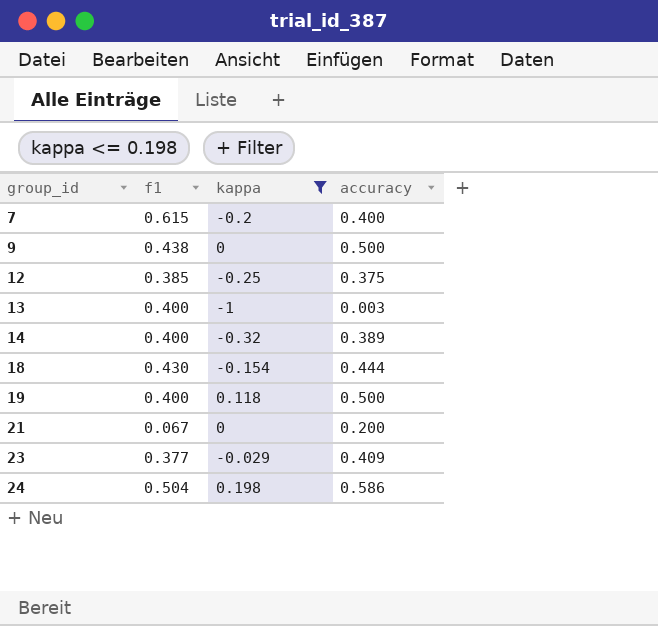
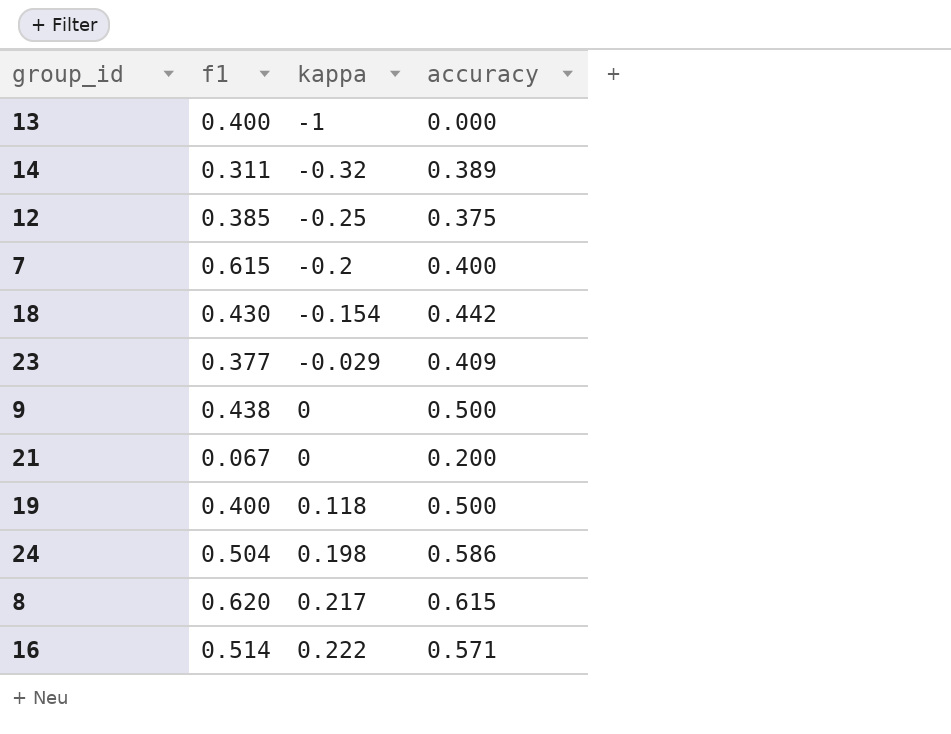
filter: kappa <= 0.198 -> none
row order: group_id ascending -> kappa ascending
13 | accuracy: 0.003 -> 0.000
14 | f1: 0.400 -> 0.311
18 | accuracy: 0.444 -> 0.442

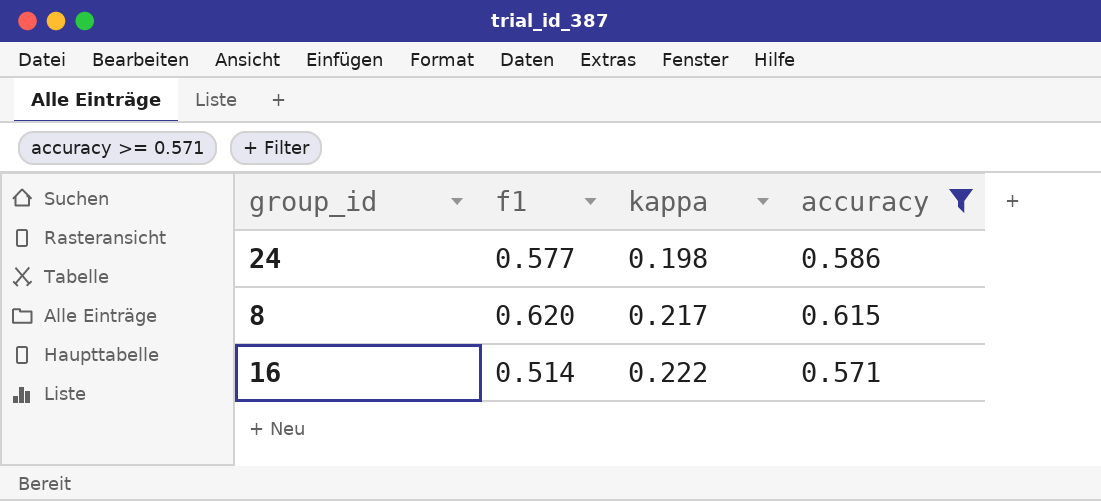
filter: none -> accuracy >= 0.571
24 | f1: 0.504 -> 0.577

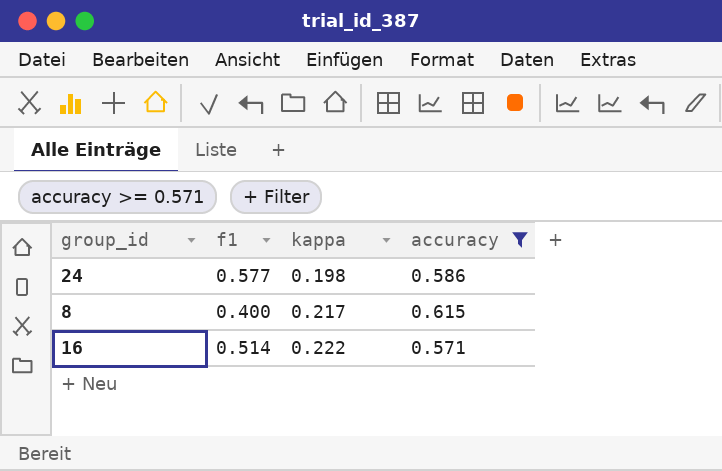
8 | f1: 0.620 -> 0.400

